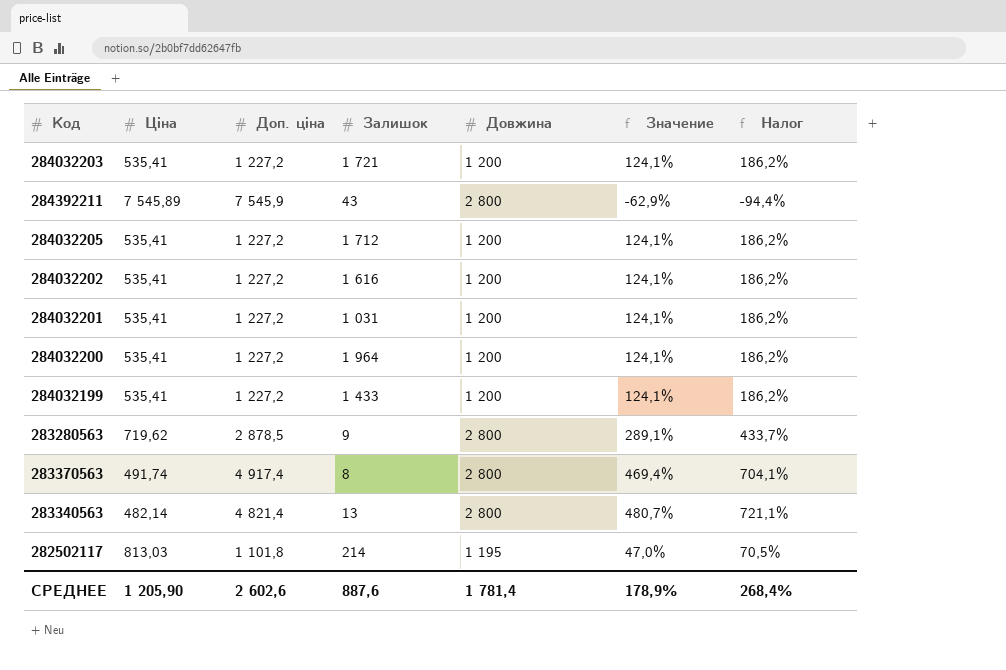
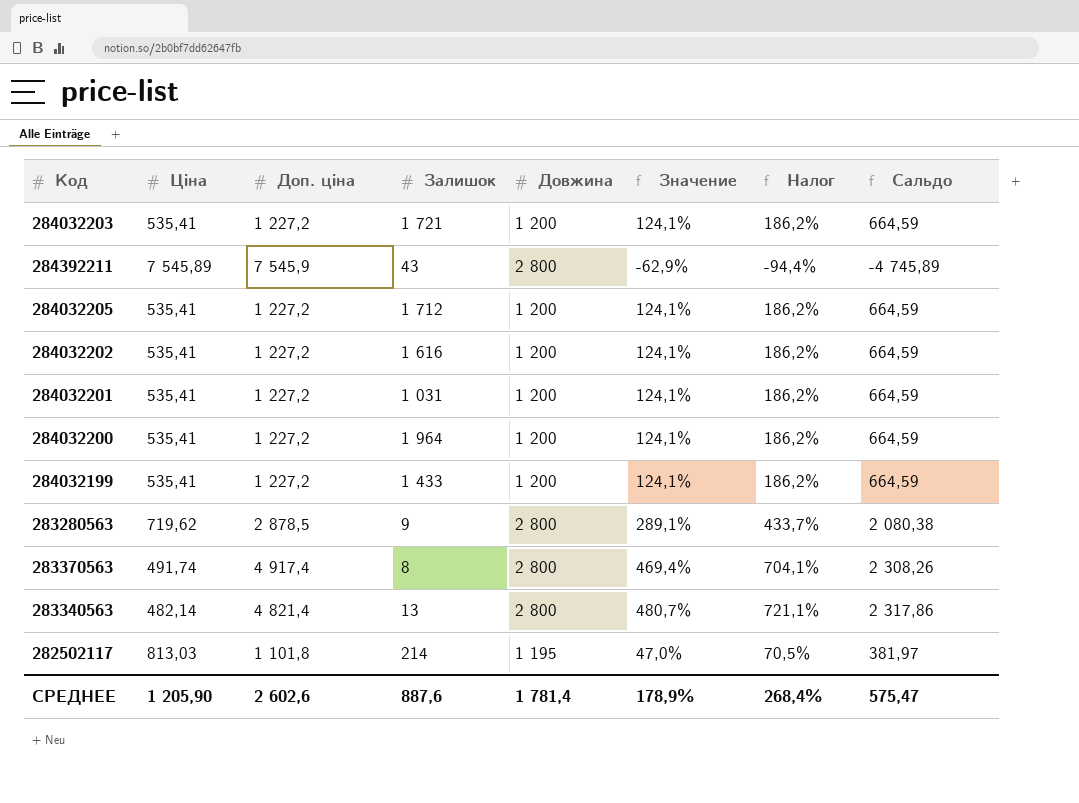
column Сальдо | formula: none -> [Довжина] - [Ціна]

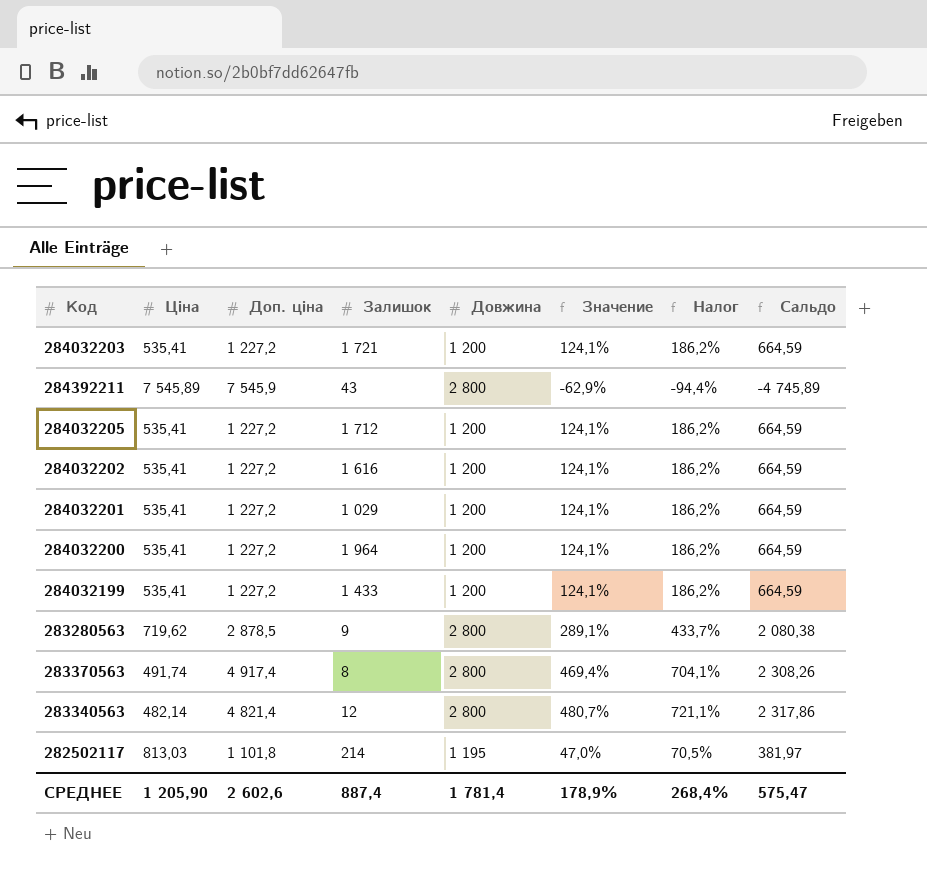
284032201 | Залишок: 1 031 -> 1 029
283340563 | Залишок: 13 -> 12
СРЕДНЕЕ | Залишок: 887,6 -> 887,4

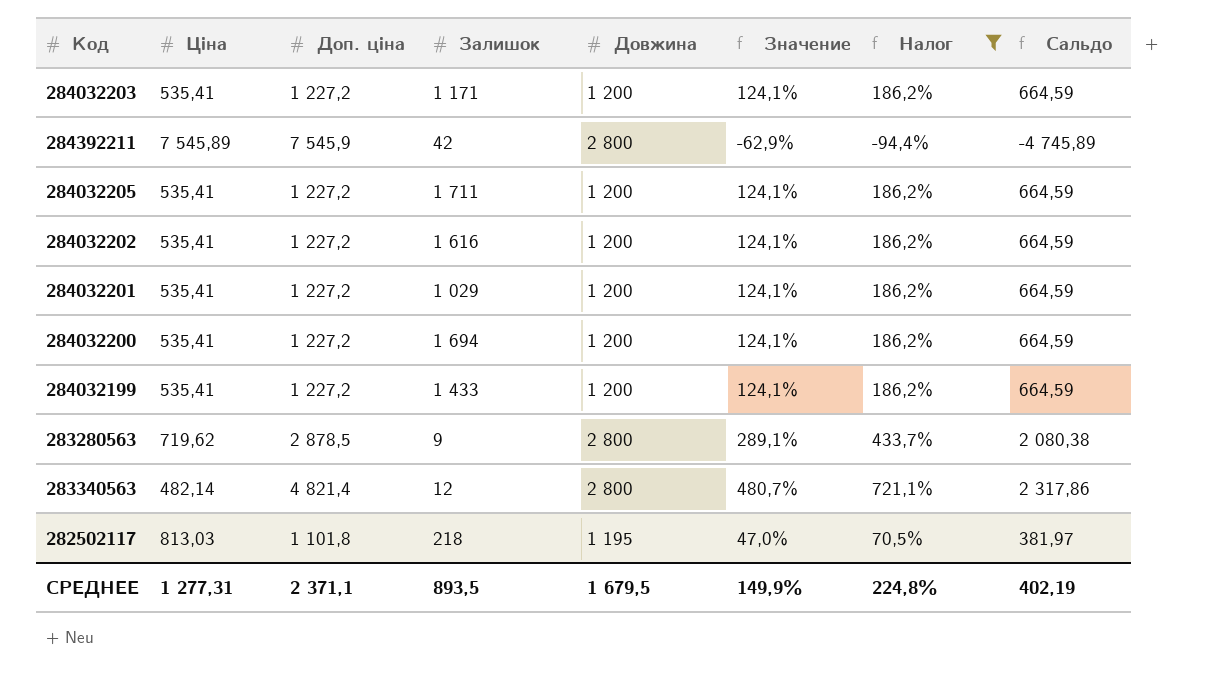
filter: none -> Налог != 704,1%
284032203 | Залишок: 1 721 -> 1 171
284392211 | Залишок: 43 -> 42
284032205 | Залишок: 1 712 -> 1 711
284032200 | Залишок: 1 964 -> 1 694
282502117 | Залишок: 214 -> 218
СРЕДНЕЕ | Ціна: 1 205,90 -> 1 277,31
СРЕДНЕЕ | Доп. ціна: 2 602,6 -> 2 371,1
СРЕДНЕЕ | Залишок: 887,4 -> 893,5
СРЕДНЕЕ | Довжина: 1 781,4 -> 1 679,5
СРЕДНЕЕ | Значение: 178,9% -> 149,9%
СРЕДНЕЕ | Налог: 268,4% -> 224,8%
СРЕДНЕЕ | Сальдо: 575,47 -> 402,19

